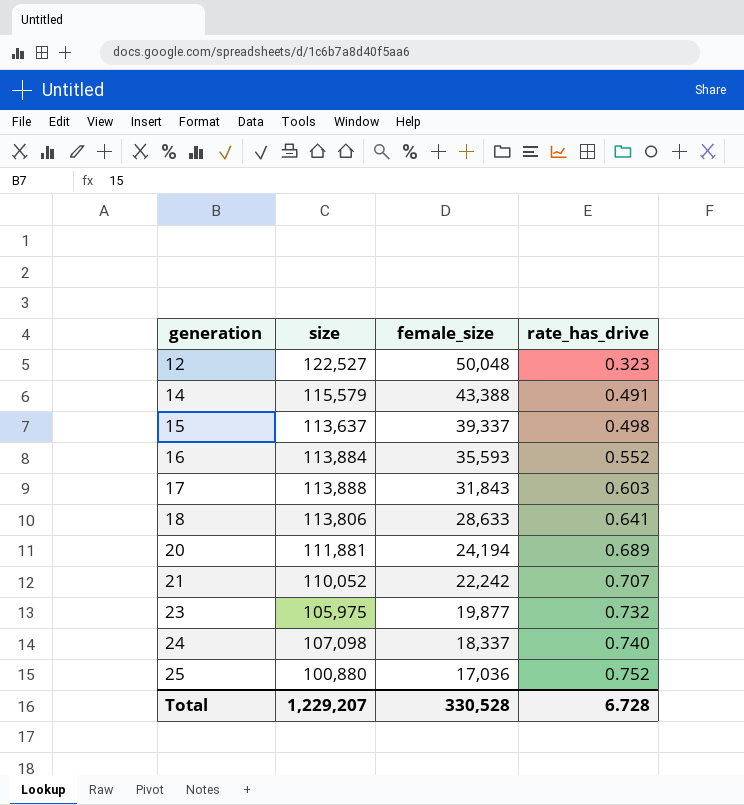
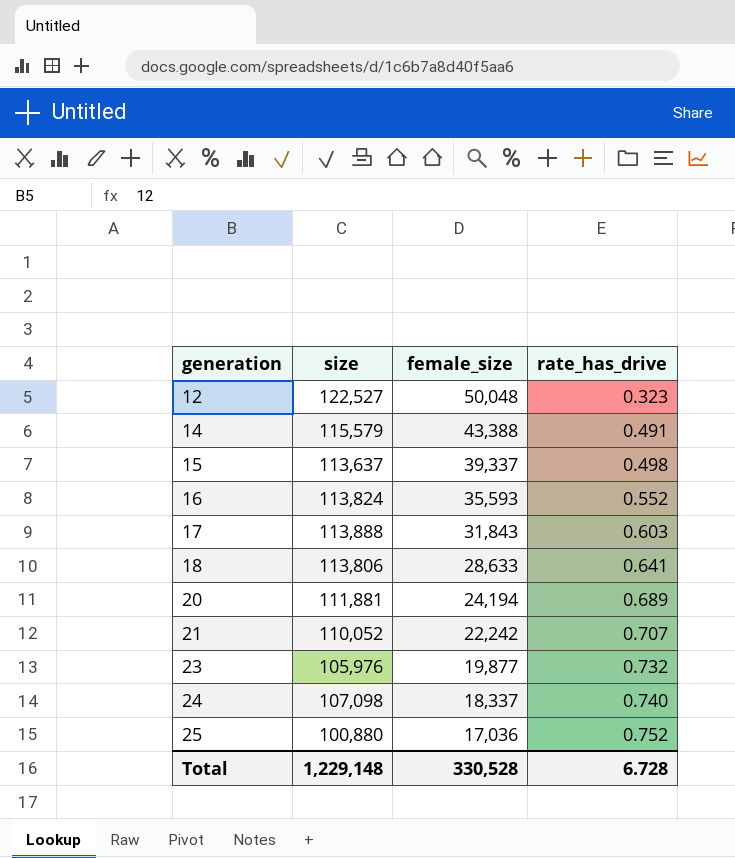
16 | size: 113,884 -> 113,824
23 | size: 105,975 -> 105,976
Total | size: 1,229,207 -> 1,229,148

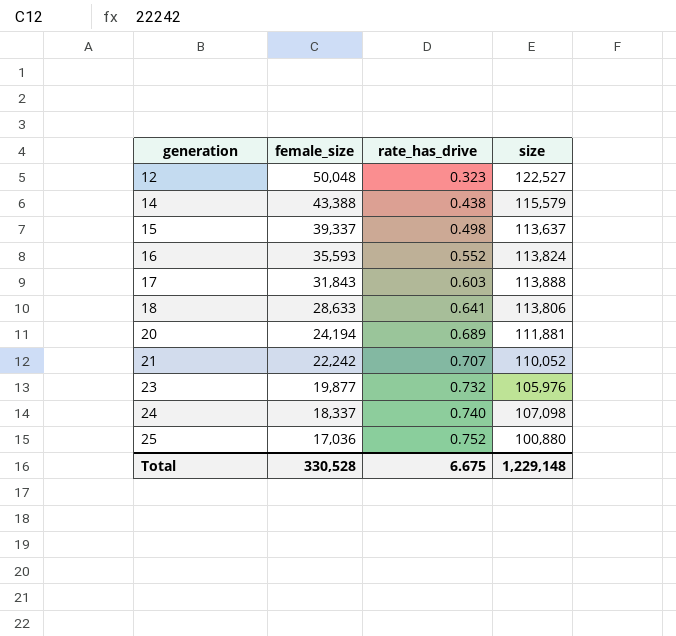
column size | position: 2 -> 4
14 | rate_has_drive: 0.491 -> 0.438
Total | rate_has_drive: 6.728 -> 6.675

